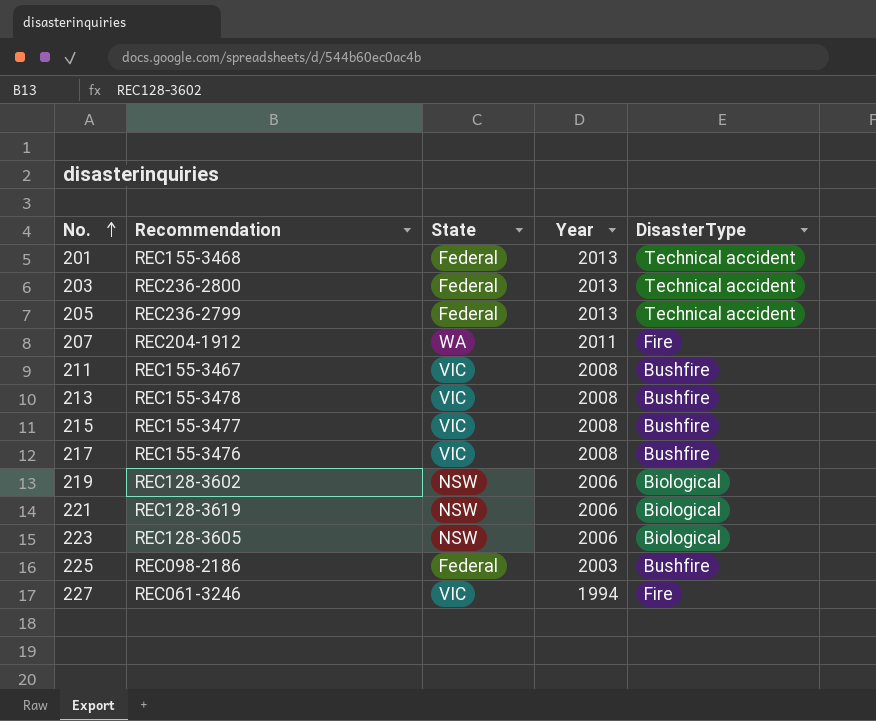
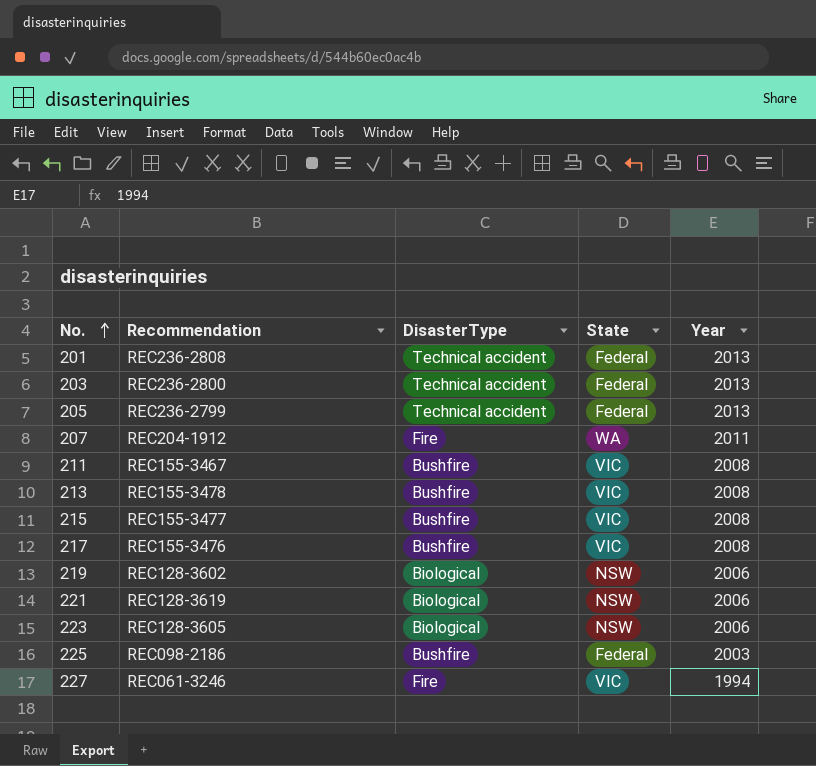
column DisasterType | position: 5 -> 3
201 | Recommendation: REC155-3468 -> REC236-2808

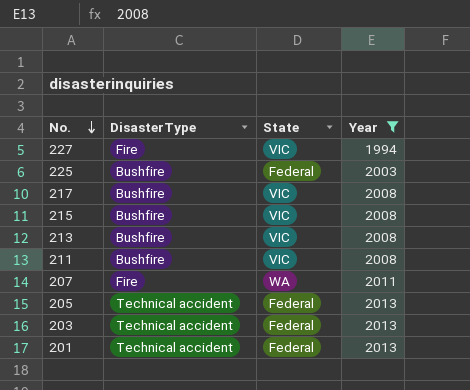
filter: none -> Year != 2006
row order: No. ascending -> No. descending
column Recommendation | position: 2 -> none

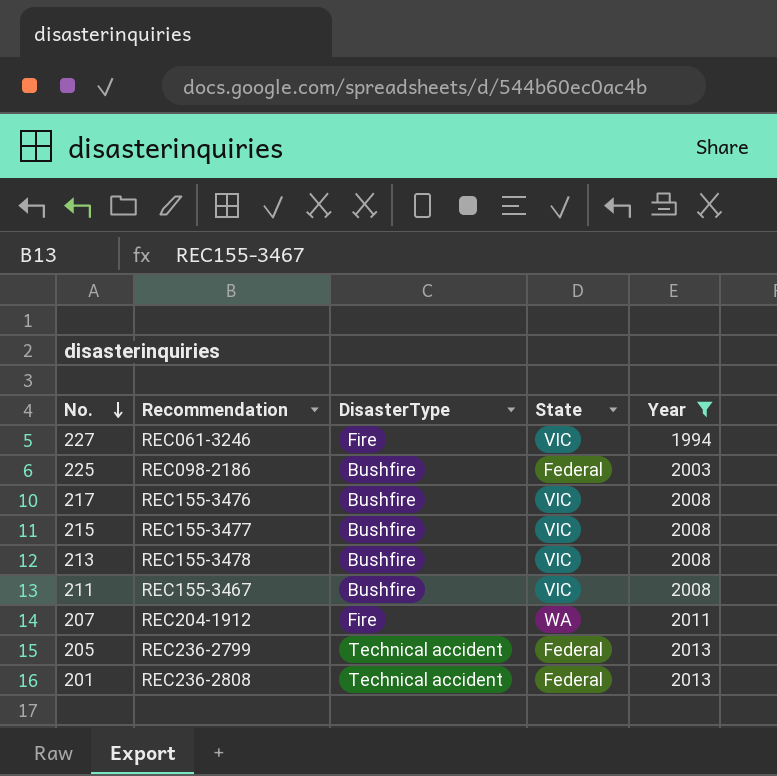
column Recommendation | position: none -> 2
row 203: Technical accident | Federal | 2013 -> none

